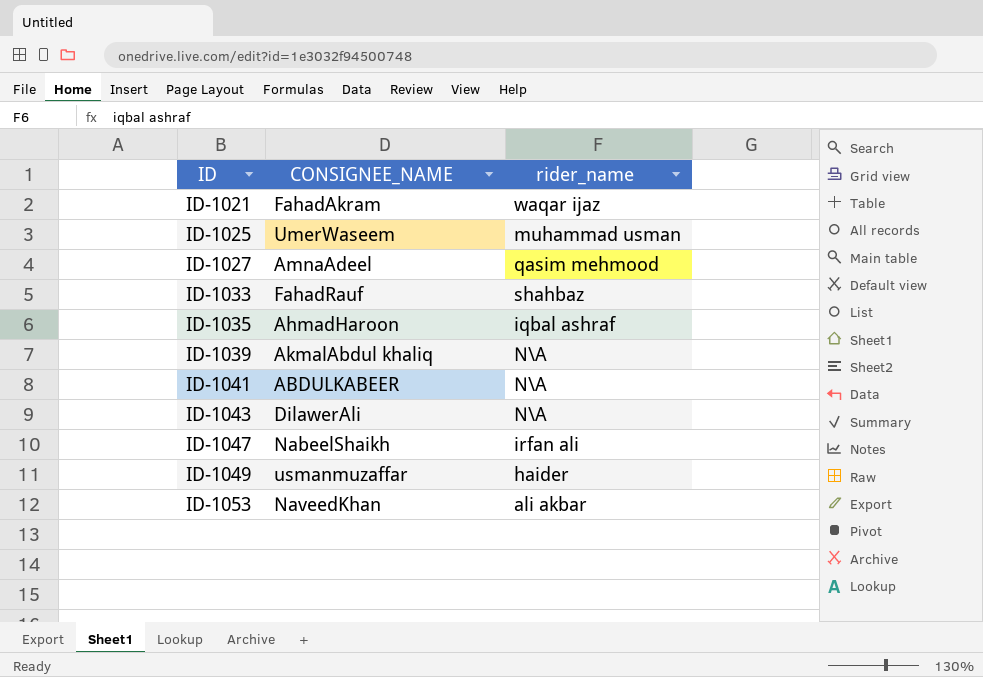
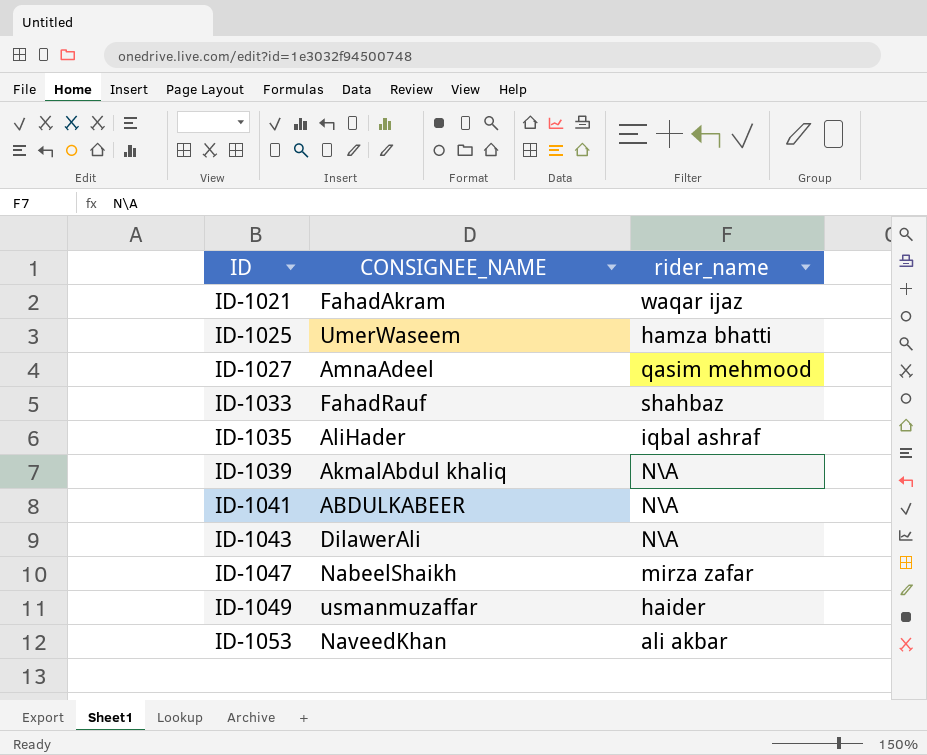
ID-1025 | rider_name: muhammad usman -> hamza bhatti
ID-1035 | CONSIGNEE_NAME: AhmadHaroon -> AliHader
ID-1047 | rider_name: irfan ali -> mirza zafar

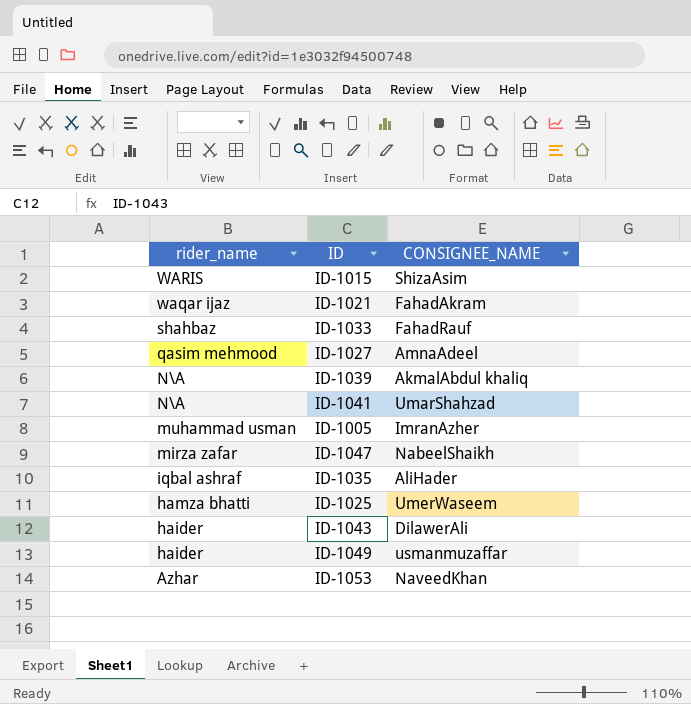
row order: ID ascending -> rider_name descending
column rider_name | position: 3 -> 1
row ID-1015: none -> WARIS | ShizaAsim
ID-1041 | CONSIGNEE_NAME: ABDULKABEER -> UmarShahzad
row ID-1005: none -> muhammad usman | ImranAzher
ID-1043 | rider_name: N\A -> haider
ID-1053 | rider_name: ali akbar -> Azhar

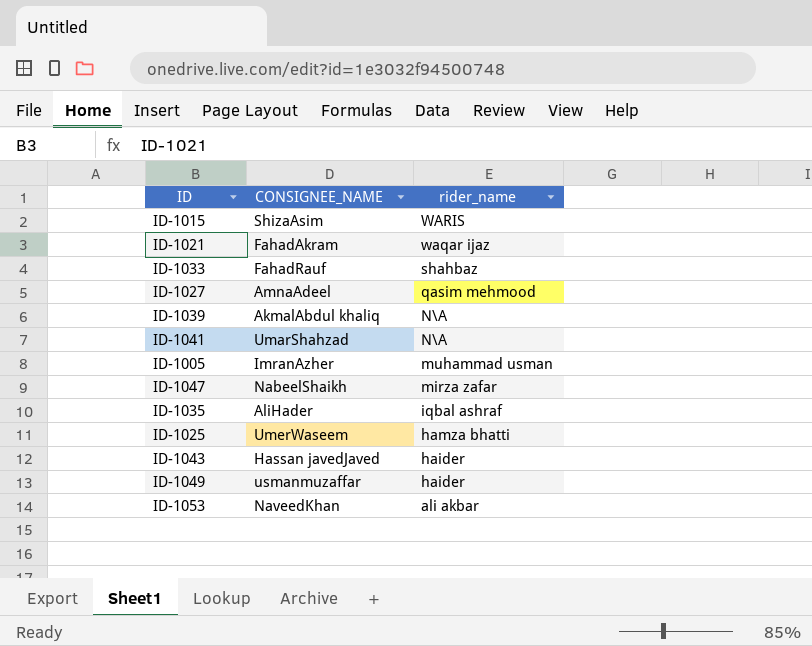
column rider_name | position: 1 -> 3
ID-1043 | CONSIGNEE_NAME: DilawerAli -> Hassan javedJaved
ID-1053 | rider_name: Azhar -> ali akbar

